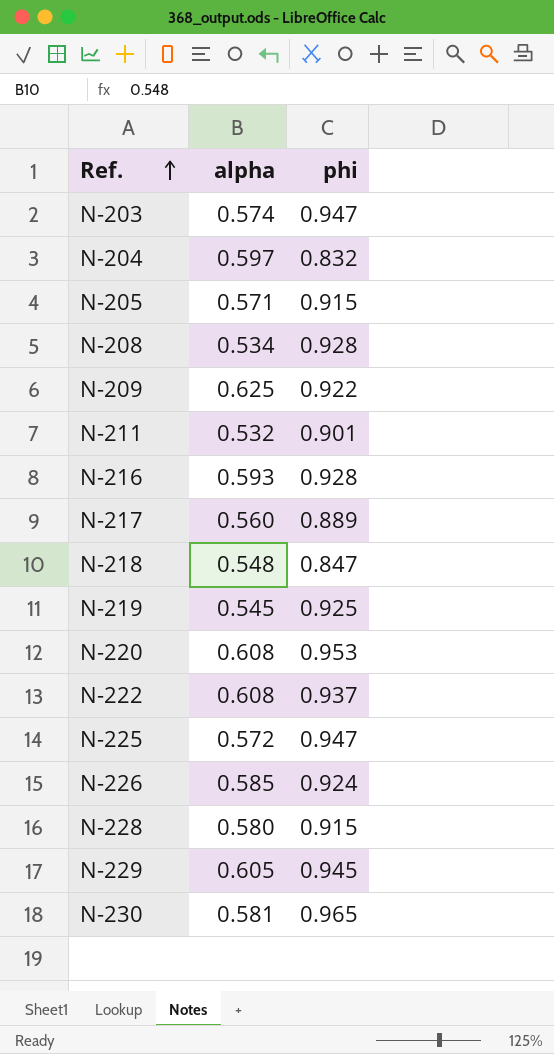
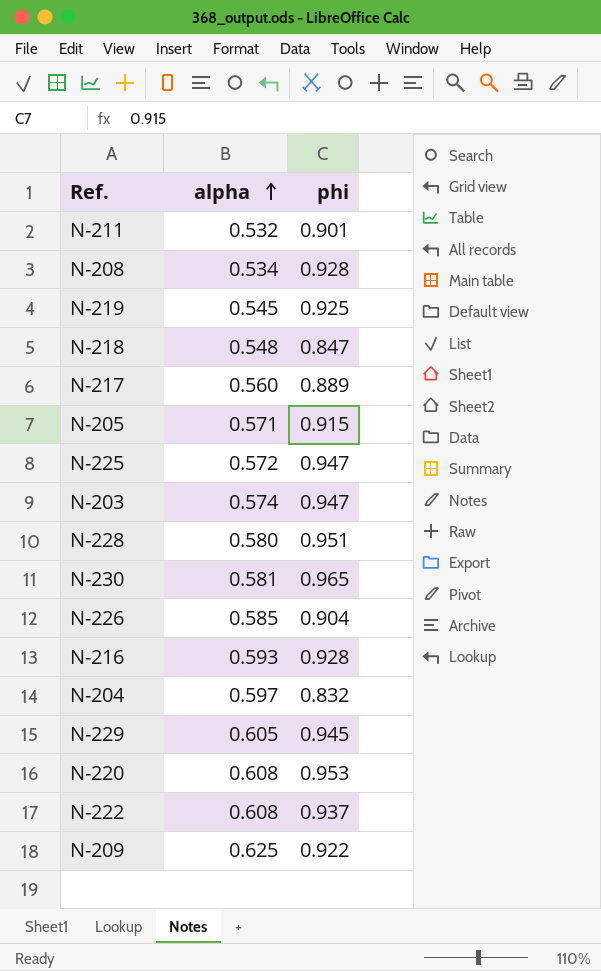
row order: Ref. ascending -> alpha ascending
N-228 | phi: 0.915 -> 0.951
N-226 | phi: 0.924 -> 0.904

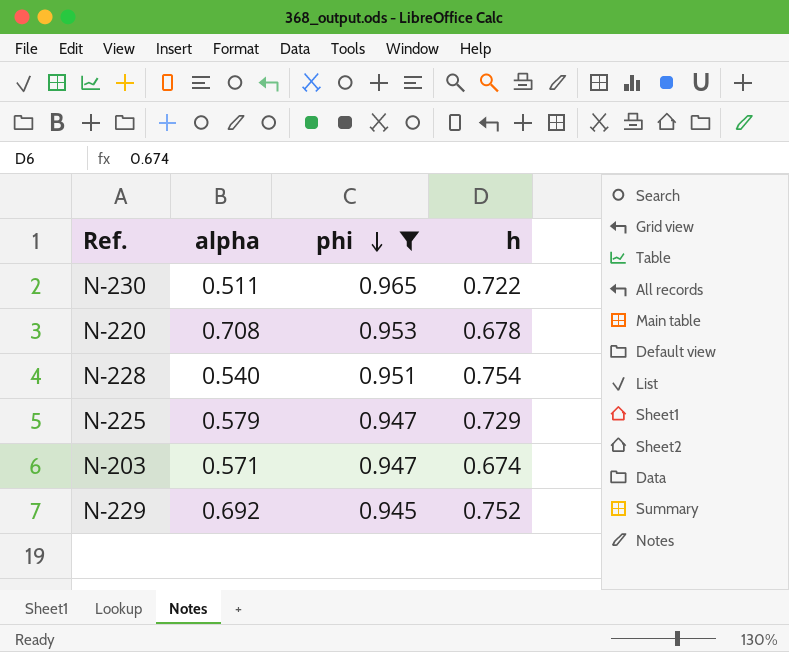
filter: none -> phi >= 0.945
row order: alpha ascending -> phi descending
column h | position: none -> 4
N-230 | alpha: 0.581 -> 0.511
N-220 | alpha: 0.608 -> 0.708
N-228 | alpha: 0.580 -> 0.540
N-225 | alpha: 0.572 -> 0.579
N-203 | alpha: 0.574 -> 0.571
N-229 | alpha: 0.605 -> 0.692

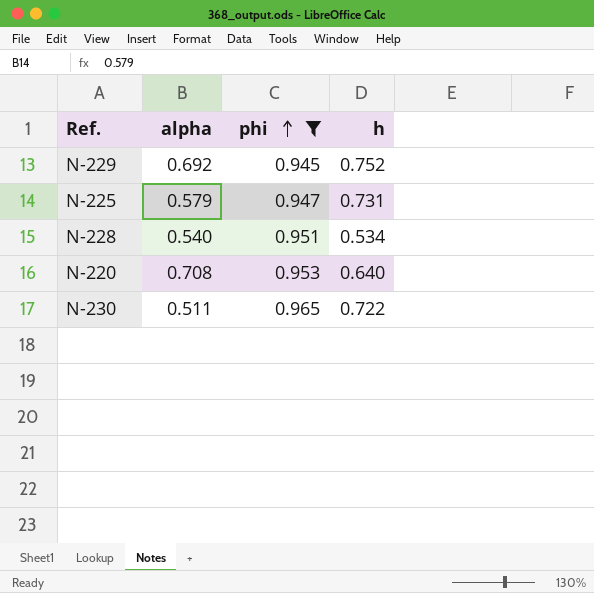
row order: phi descending -> phi ascending
row N-203: 0.571 | 0.947 | 0.674 -> none
N-225 | h: 0.729 -> 0.731
N-228 | h: 0.754 -> 0.534
N-220 | h: 0.678 -> 0.640

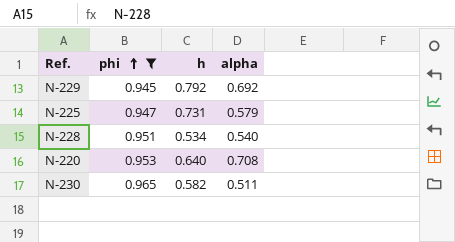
column alpha | position: 2 -> 4
N-229 | h: 0.752 -> 0.792
N-230 | h: 0.722 -> 0.582

